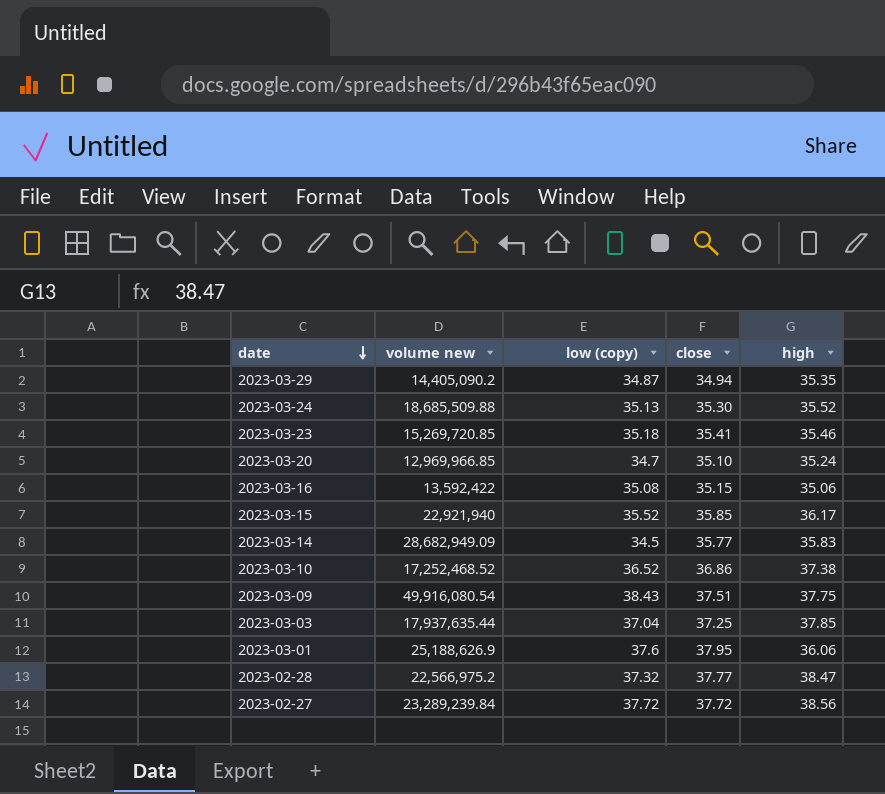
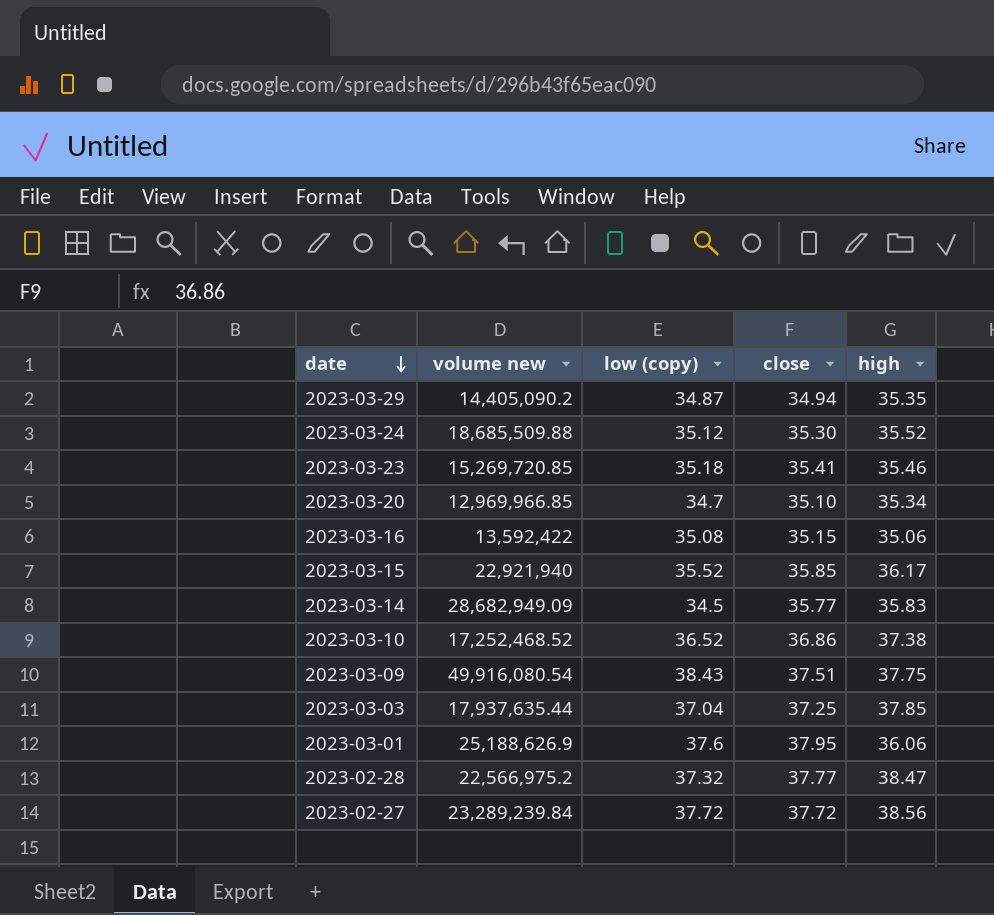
2023-03-24 | low (copy): 35.13 -> 35.12
2023-03-20 | high: 35.24 -> 35.34

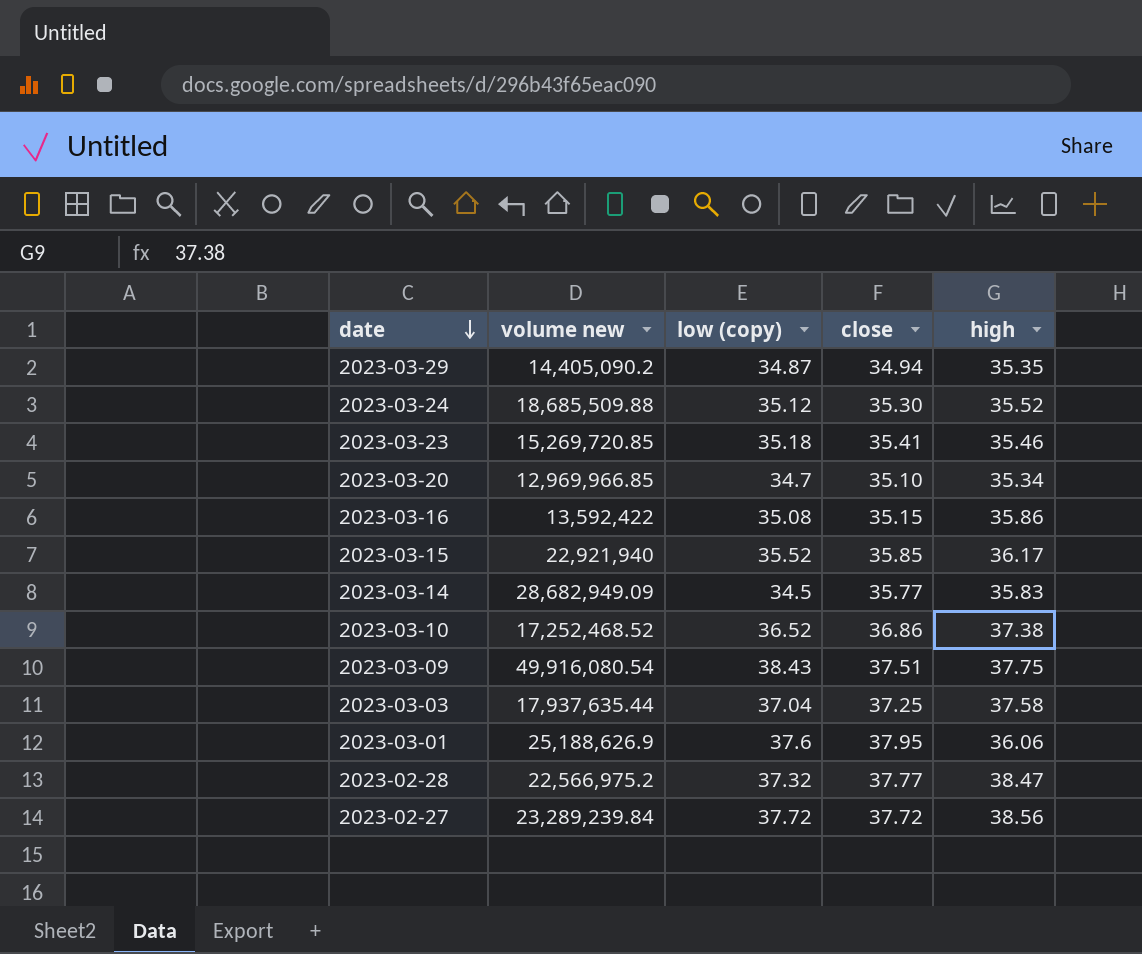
2023-03-16 | high: 35.06 -> 35.86
2023-03-03 | high: 37.85 -> 37.58

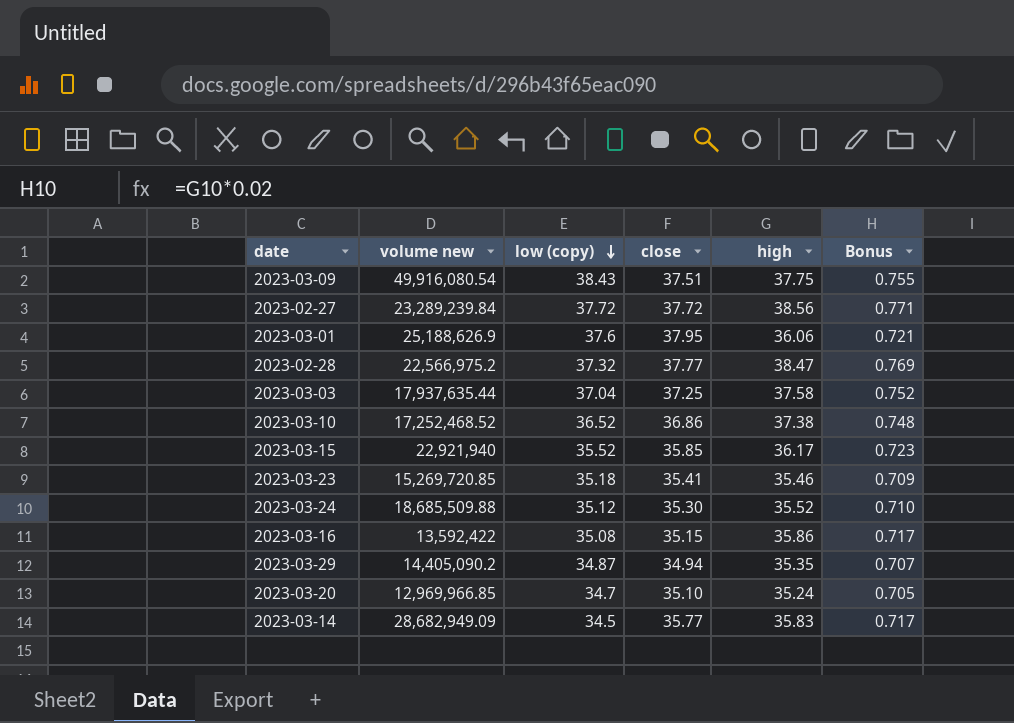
row order: date descending -> low (copy) descending
column Bonus | formula: none -> [high] * 0.02
2023-03-20 | high: 35.34 -> 35.24

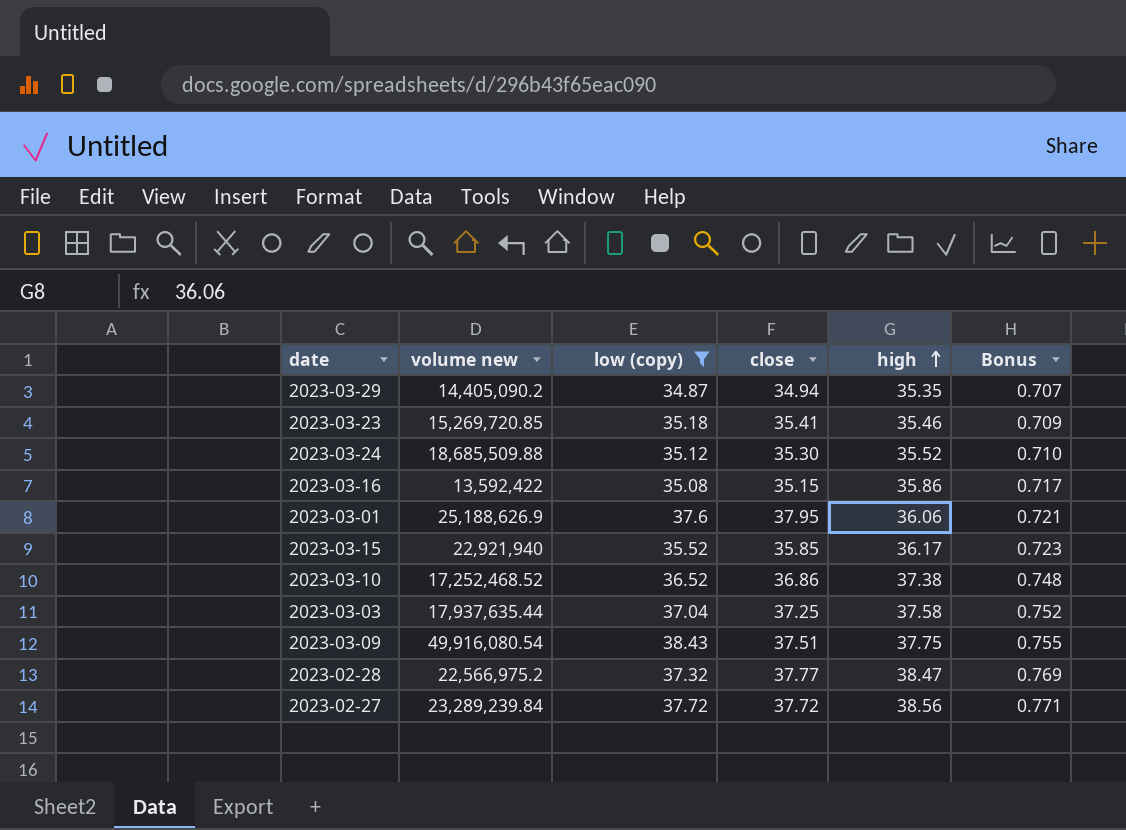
filter: none -> low (copy) >= 34.87
row order: low (copy) descending -> high ascending

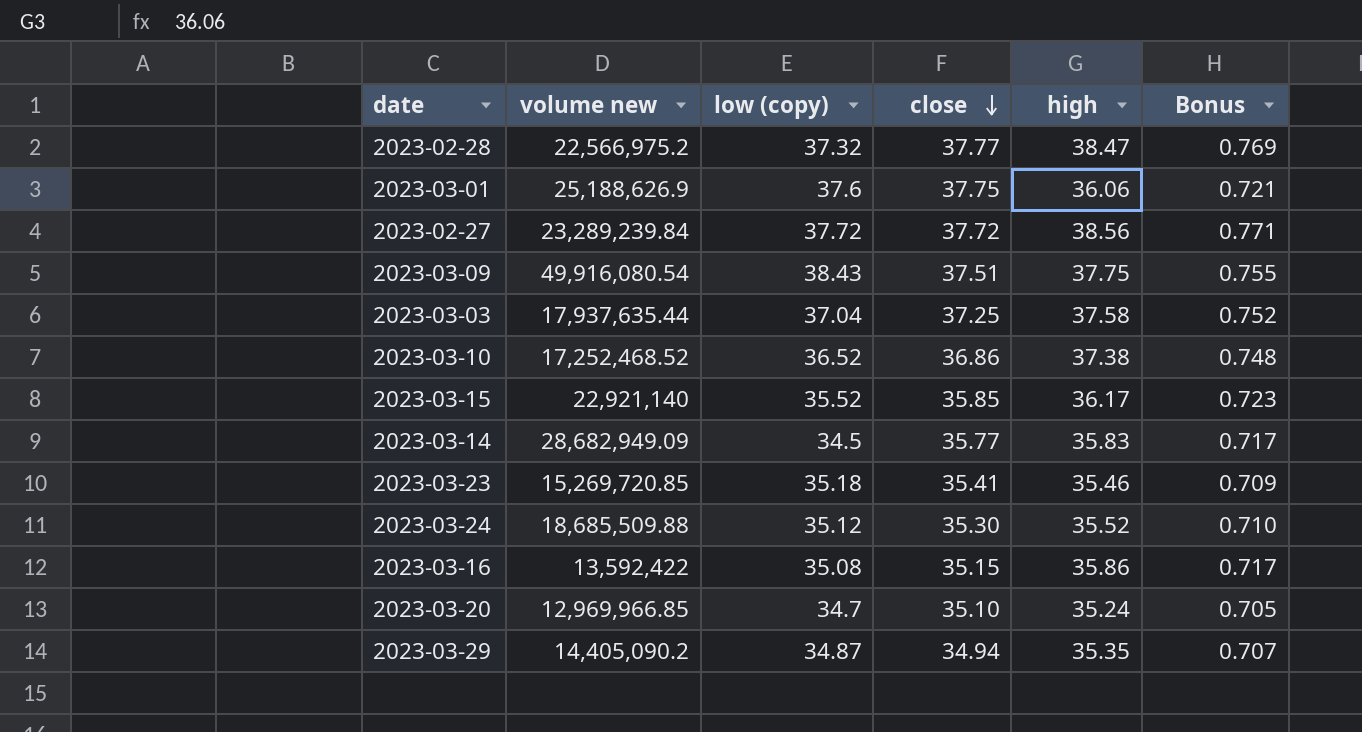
filter: low (copy) >= 34.87 -> none
row order: high ascending -> close descending
2023-03-01 | close: 37.95 -> 37.75
2023-03-15 | volume new: 22,921,940 -> 22,921,140

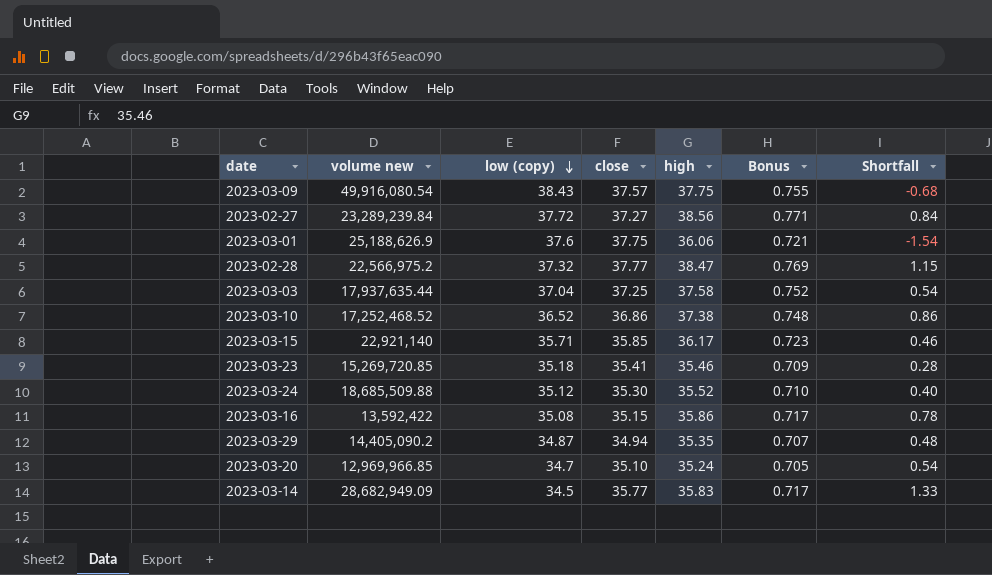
row order: close descending -> low (copy) descending
column Shortfall | formula: none -> [high] - [low (copy)]
2023-03-09 | close: 37.51 -> 37.57
2023-02-27 | close: 37.72 -> 37.27
2023-03-15 | low (copy): 35.52 -> 35.71

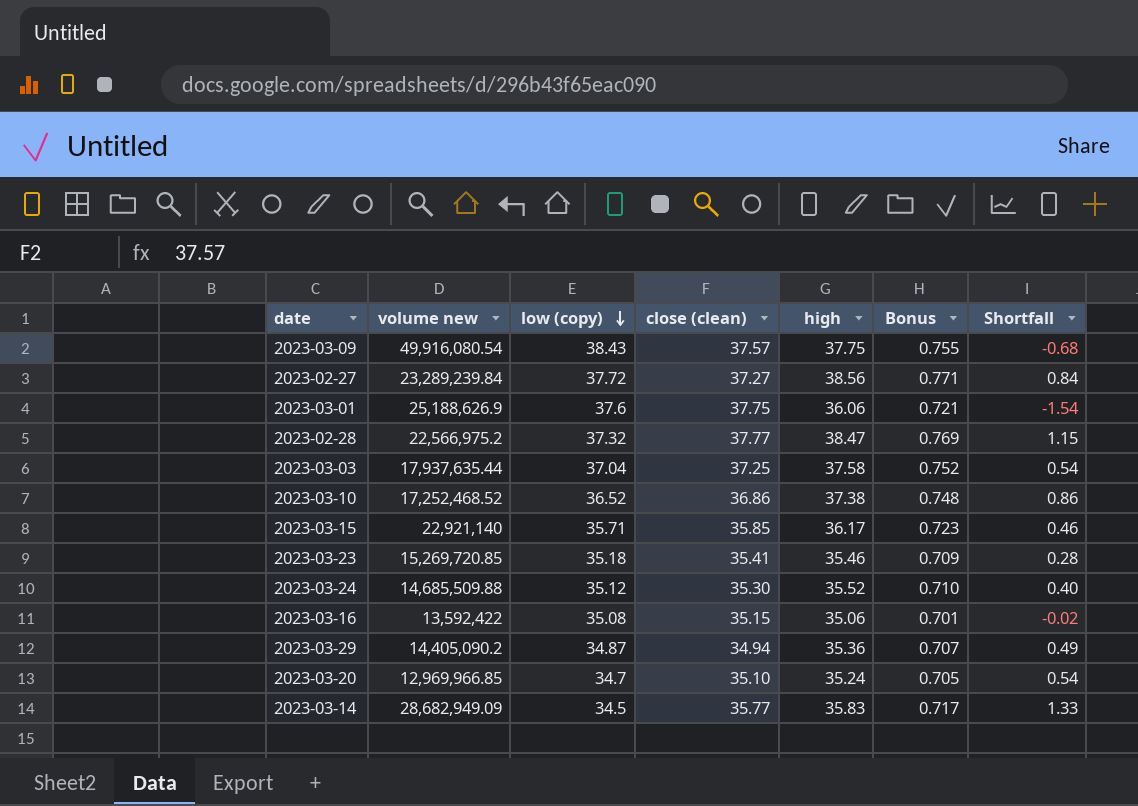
column name: close -> close (clean)
2023-03-24 | volume new: 18,685,509.88 -> 14,685,509.88
2023-03-16 | high: 35.86 -> 35.06
2023-03-16 | Bonus: 0.717 -> 0.701
2023-03-16 | Shortfall: 0.78 -> -0.02
2023-03-29 | high: 35.35 -> 35.36
2023-03-29 | Shortfall: 0.48 -> 0.49

